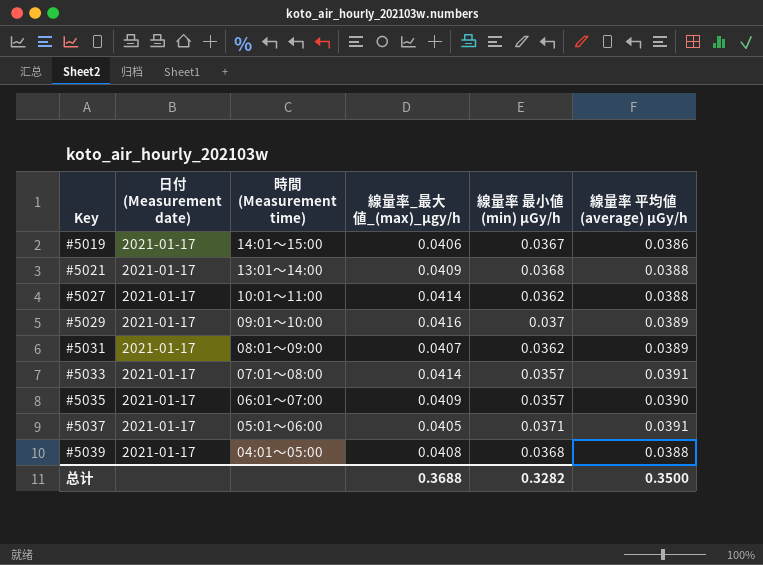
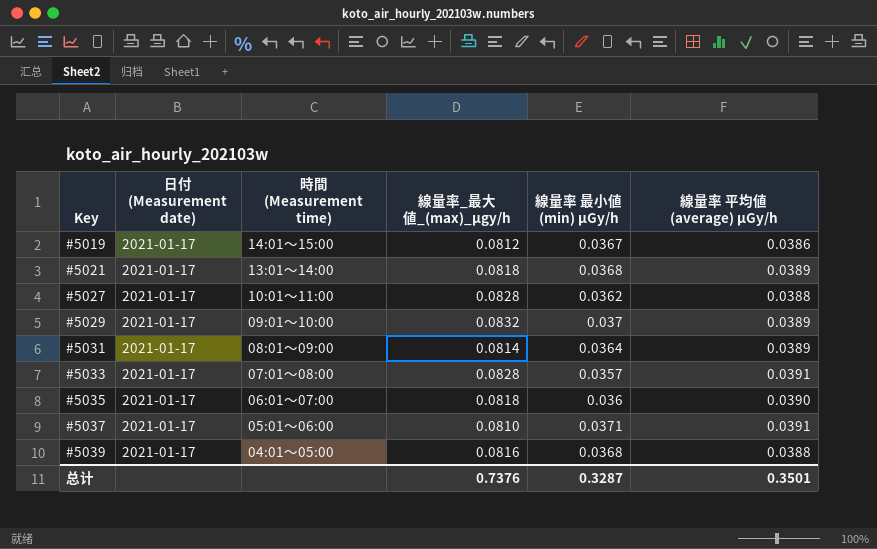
#5019 | 線量率_最大値_(max)_μgy/h: 0.0406 -> 0.0812
#5021 | 線量率_最大値_(max)_μgy/h: 0.0409 -> 0.0818
#5021 | 線量率 平均値 (average) μGy/h: 0.0388 -> 0.0389
#5027 | 線量率_最大値_(max)_μgy/h: 0.0414 -> 0.0828
#5029 | 線量率_最大値_(max)_μgy/h: 0.0416 -> 0.0832
#5031 | 線量率_最大値_(max)_μgy/h: 0.0407 -> 0.0814
#5031 | 線量率 最小値 (min) μGy/h: 0.0362 -> 0.0364
#5033 | 線量率_最大値_(max)_μgy/h: 0.0414 -> 0.0828
#5035 | 線量率_最大値_(max)_μgy/h: 0.0409 -> 0.0818
#5035 | 線量率 最小値 (min) μGy/h: 0.0357 -> 0.036
#5037 | 線量率_最大値_(max)_μgy/h: 0.0405 -> 0.0810
#5039 | 線量率_最大値_(max)_μgy/h: 0.0408 -> 0.0816
总计 | 線量率_最大値_(max)_μgy/h: 0.3688 -> 0.7376
总计 | 線量率 最小値 (min) μGy/h: 0.3282 -> 0.3287
总计 | 線量率 平均値 (average) μGy/h: 0.3500 -> 0.3501

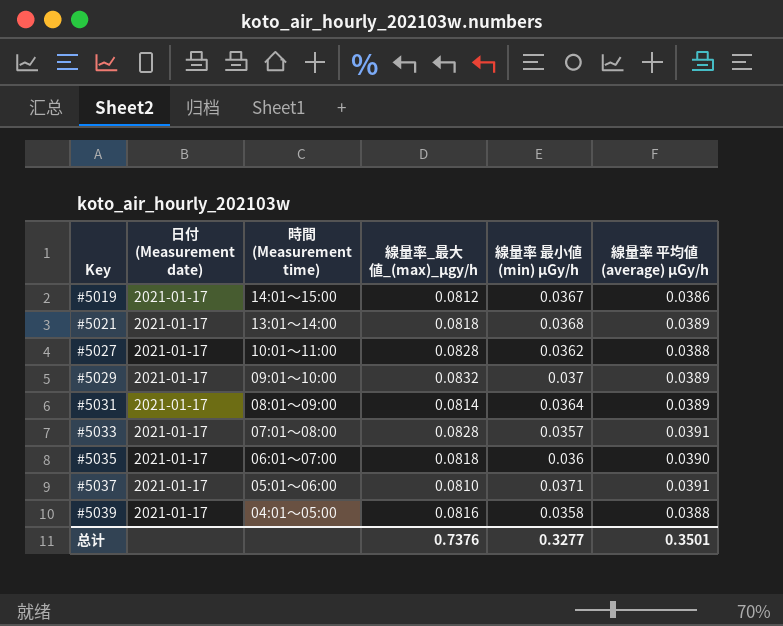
#5039 | 線量率 最小値 (min) μGy/h: 0.0368 -> 0.0358
总计 | 線量率 最小値 (min) μGy/h: 0.3287 -> 0.3277

